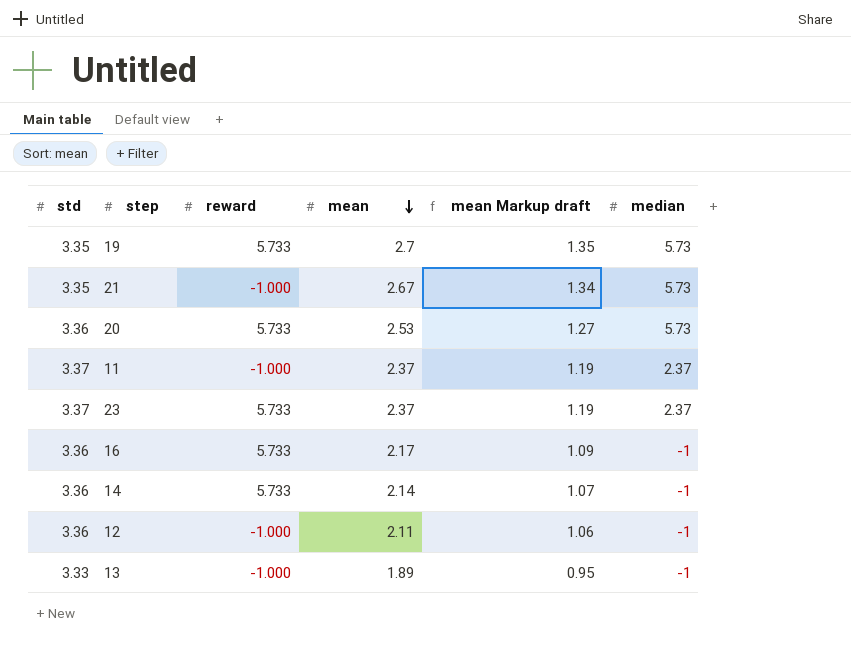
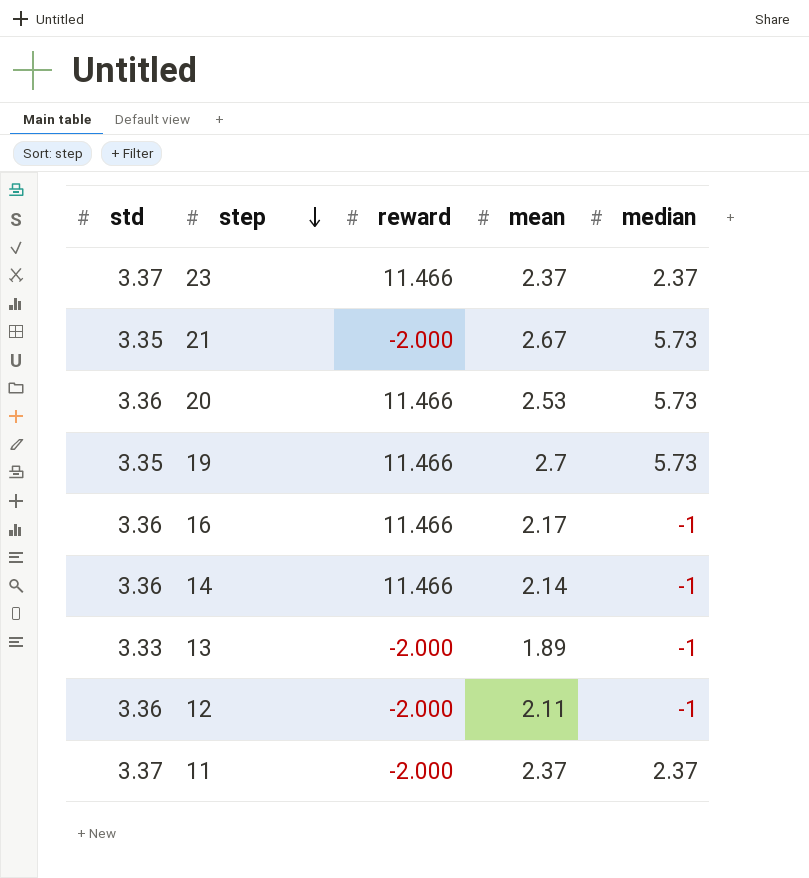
row order: mean descending -> step descending
column mean Markup draft | formula: [mean] * 0.5 -> none
23 | reward: 5.733 -> 11.466
21 | reward: -1.000 -> -2.000
20 | reward: 5.733 -> 11.466
19 | reward: 5.733 -> 11.466
16 | reward: 5.733 -> 11.466
14 | reward: 5.733 -> 11.466
13 | reward: -1.000 -> -2.000
12 | reward: -1.000 -> -2.000
11 | reward: -1.000 -> -2.000

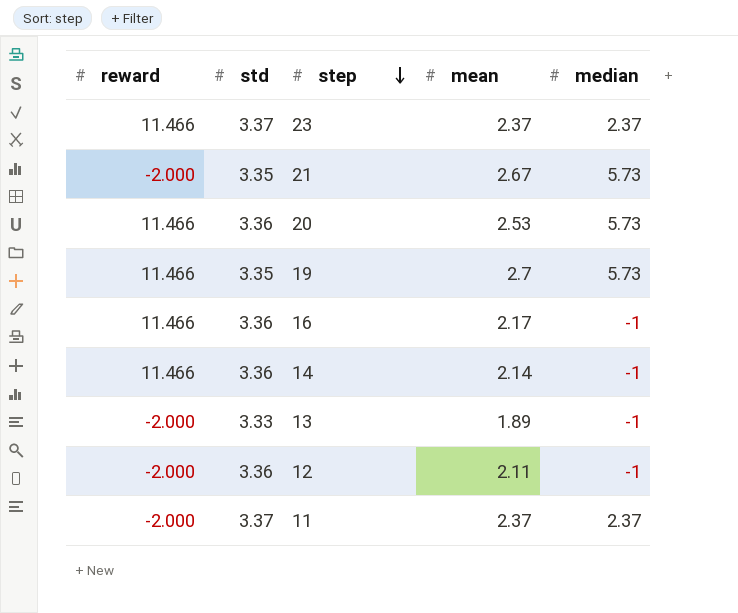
column reward | position: 3 -> 1

